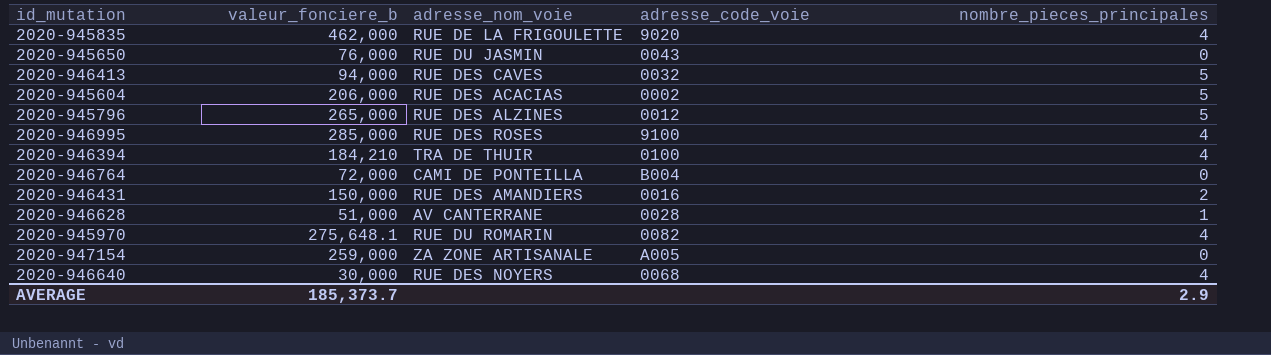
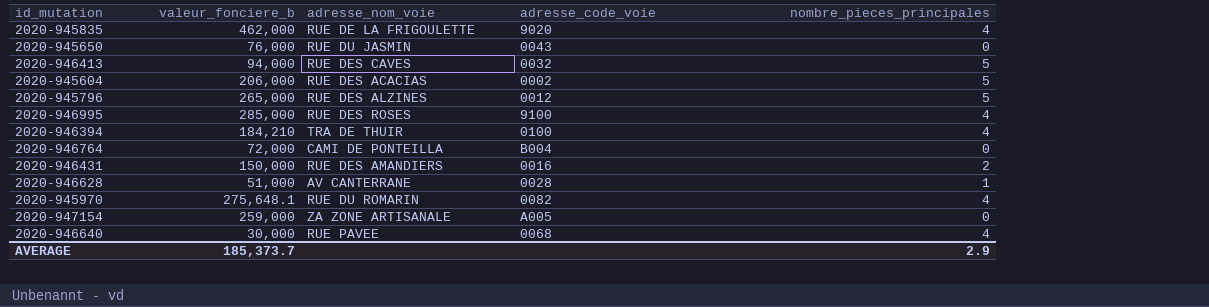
2020-946640 | adresse_nom_voie: RUE DES NOYERS -> RUE PAVEE

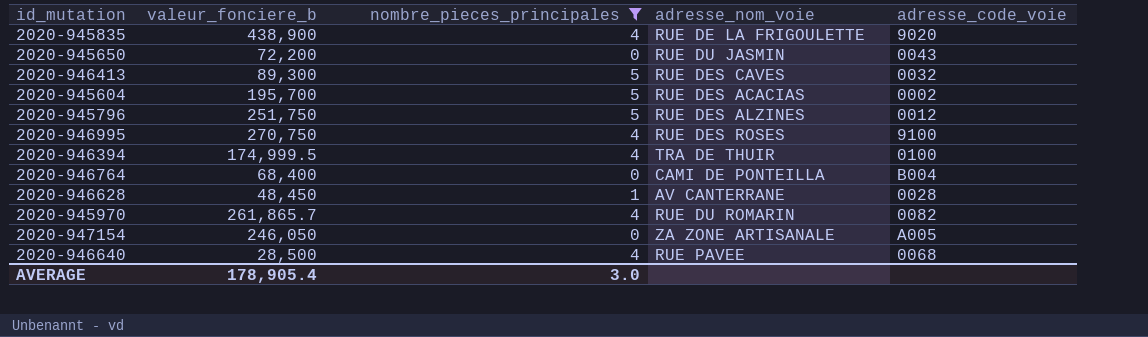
filter: none -> nombre_pieces_principales != 2
column nombre_pieces_principales | position: 5 -> 3
2020-945835 | valeur_fonciere_b: 462,000 -> 438,900
2020-945650 | valeur_fonciere_b: 76,000 -> 72,200
2020-946413 | valeur_fonciere_b: 94,000 -> 89,300
2020-945604 | valeur_fonciere_b: 206,000 -> 195,700
2020-945796 | valeur_fonciere_b: 265,000 -> 251,750
2020-946995 | valeur_fonciere_b: 285,000 -> 270,750
2020-946394 | valeur_fonciere_b: 184,210 -> 174,999.5
2020-946764 | valeur_fonciere_b: 72,000 -> 68,400
2020-946628 | valeur_fonciere_b: 51,000 -> 48,450
2020-945970 | valeur_fonciere_b: 275,648.1 -> 261,865.7
2020-947154 | valeur_fonciere_b: 259,000 -> 246,050
2020-946640 | valeur_fonciere_b: 30,000 -> 28,500
AVERAGE | valeur_fonciere_b: 185,373.7 -> 178,905.4
AVERAGE | nombre_pieces_principales: 2.9 -> 3.0

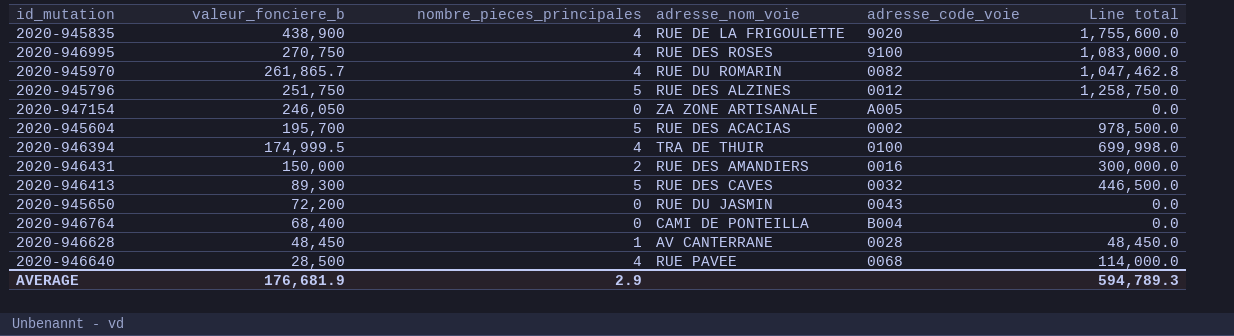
filter: nombre_pieces_principales != 2 -> none
row order: none -> valeur_fonciere_b descending
column Line total | formula: none -> [valeur_fonciere_b] * [nombre_pieces_principales]
AVERAGE | valeur_fonciere_b: 178,905.4 -> 176,681.9
AVERAGE | nombre_pieces_principales: 3.0 -> 2.9

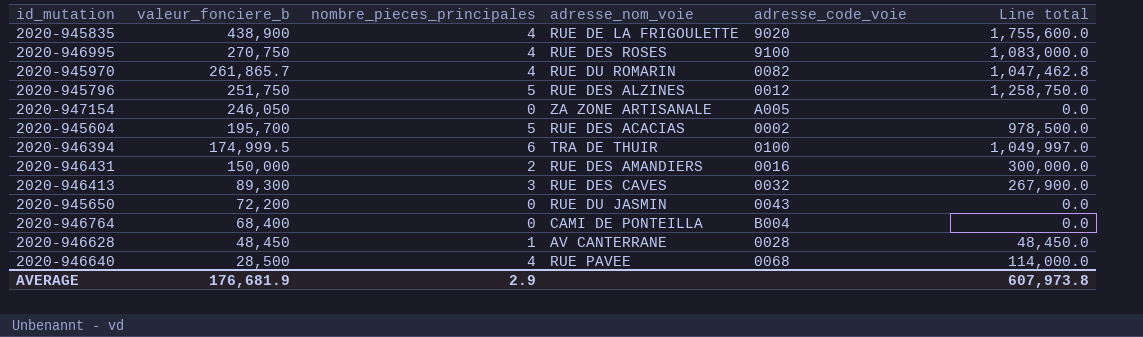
2020-946394 | nombre_pieces_principales: 4 -> 6
2020-946394 | Line total: 699,998.0 -> 1,049,997.0
2020-946413 | nombre_pieces_principales: 5 -> 3
2020-946413 | Line total: 446,500.0 -> 267,900.0
AVERAGE | Line total: 594,789.3 -> 607,973.8

